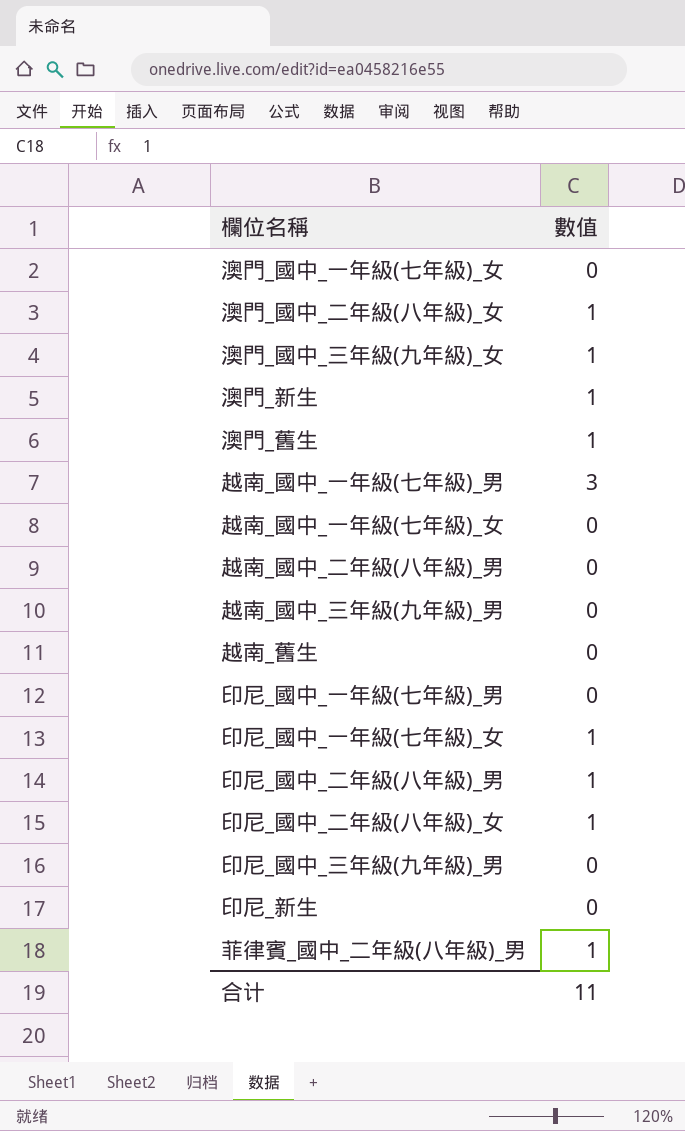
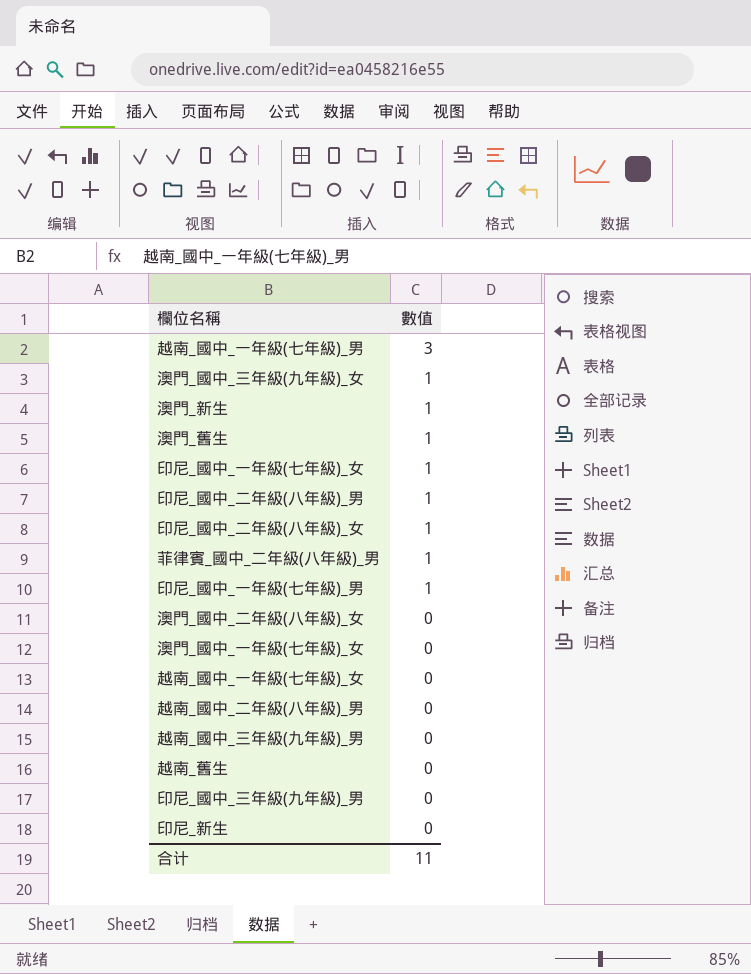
row order: none -> 數值 descending
印尼_國中_一年級(七年級)_男 | 數值: 0 -> 1
澳門_國中_二年級(八年級)_女 | 數值: 1 -> 0

